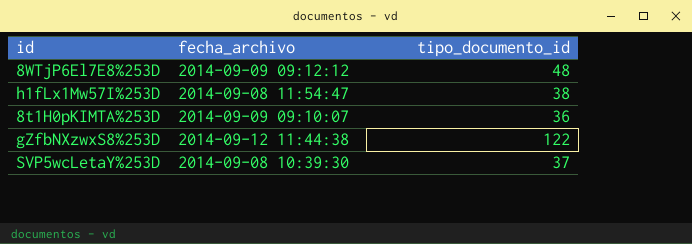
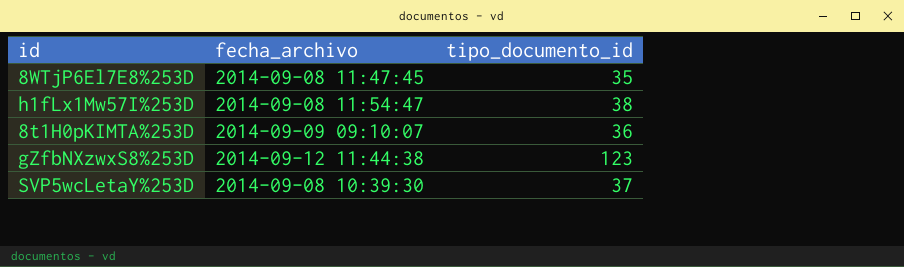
8WTjP6El7E8%253D | fecha_archivo: 2014-09-09 09:12:12 -> 2014-09-08 11:47:45
8WTjP6El7E8%253D | tipo_documento_id: 48 -> 35
gZfbNXzwxS8%253D | tipo_documento_id: 122 -> 123

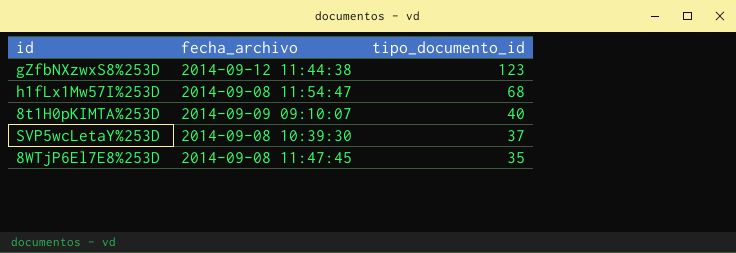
row order: none -> tipo_documento_id descending
h1fLx1Mw57I%253D | tipo_documento_id: 38 -> 68
8t1H0pKIMTA%253D | tipo_documento_id: 36 -> 40

